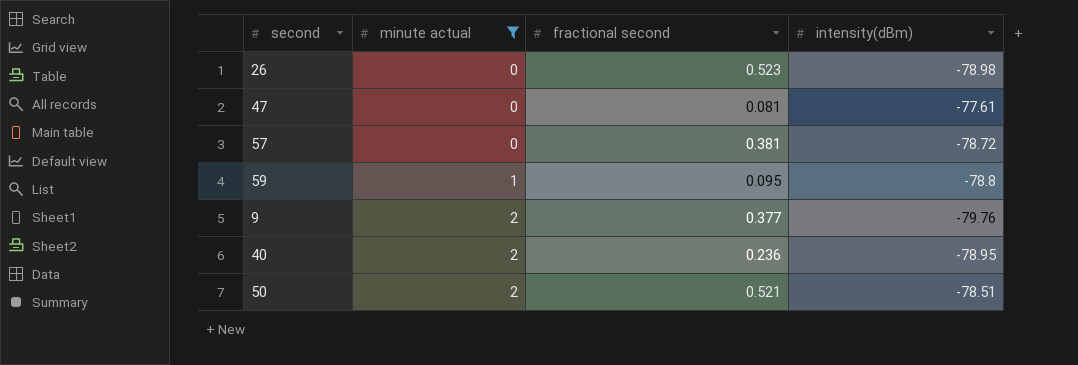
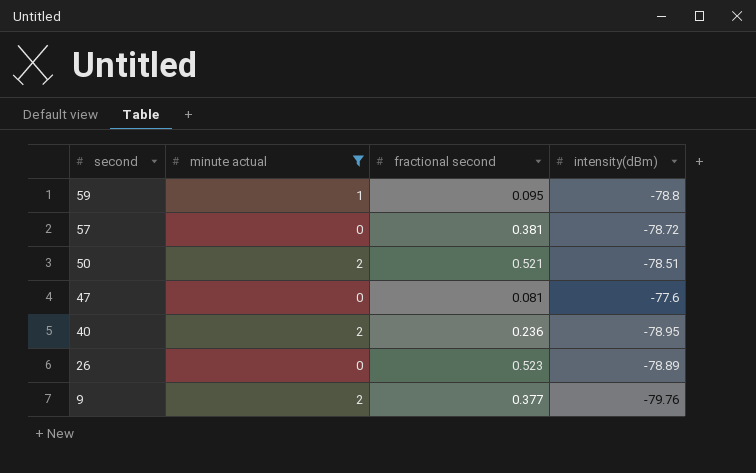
row order: minute actual ascending -> second descending
47 | intensity(dBm): -77.61 -> -77.6
26 | intensity(dBm): -78.98 -> -78.89

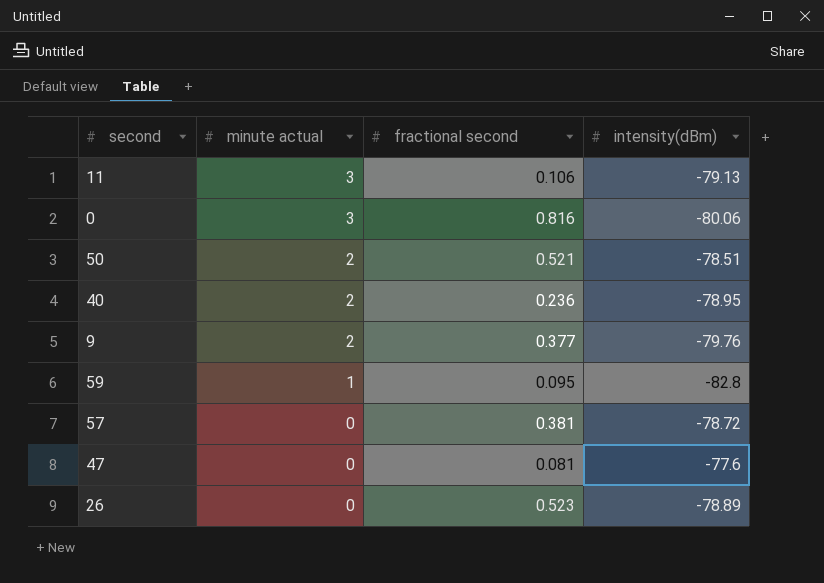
filter: minute actual != 3 -> none
row order: second descending -> minute actual descending
59 | intensity(dBm): -78.8 -> -82.8

